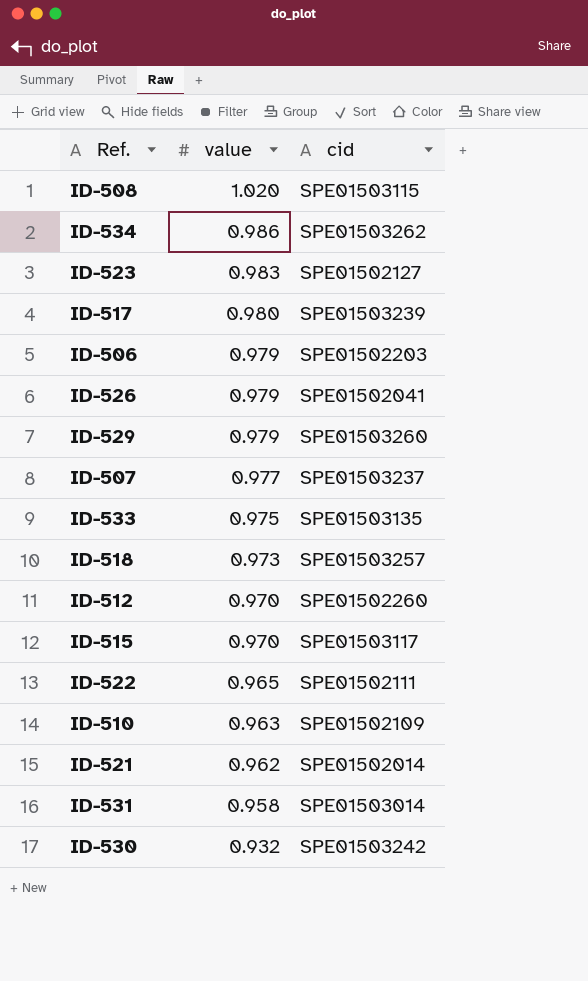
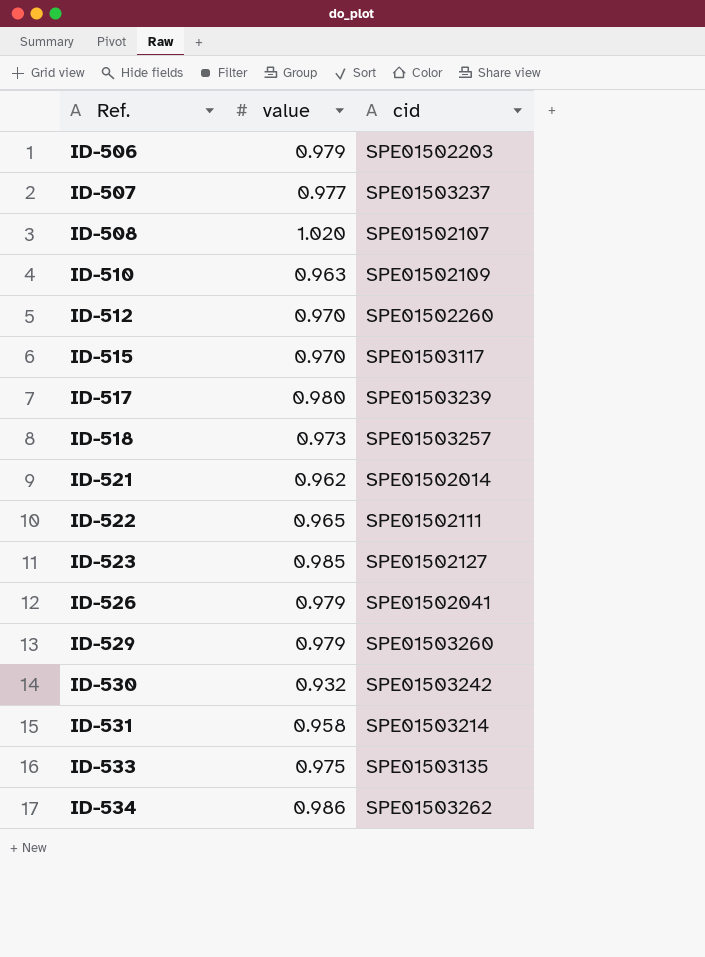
row order: value descending -> Ref. ascending
ID-508 | cid: SPE01503115 -> SPE01502107
ID-523 | value: 0.983 -> 0.985
ID-531 | cid: SPE01503014 -> SPE01503214

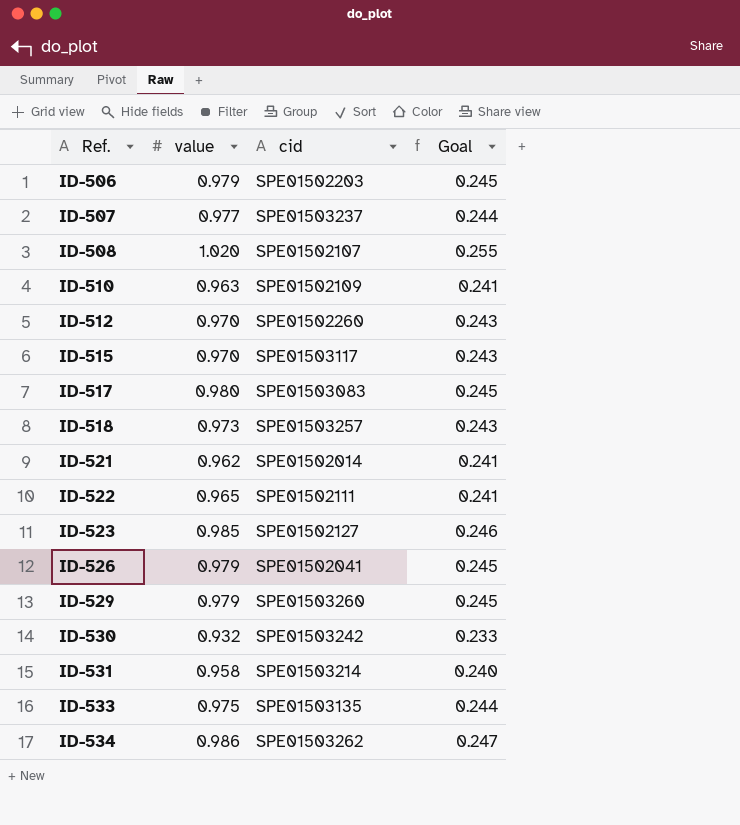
column Goal | formula: none -> [value] * 0.25
ID-517 | cid: SPE01503239 -> SPE01503083

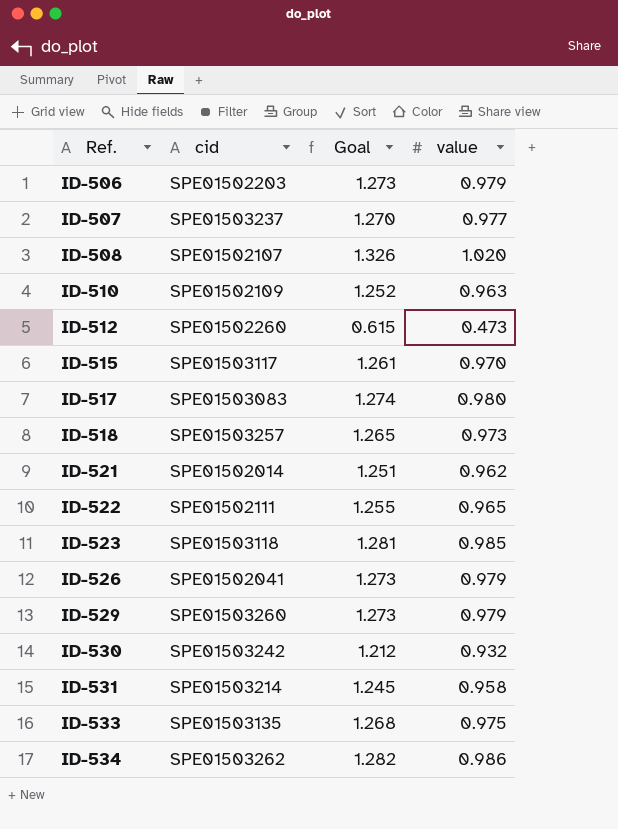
column Goal | formula: [value] * 0.25 -> [value] * 1.3
column value | position: 2 -> 4
ID-512 | value: 0.970 -> 0.473
ID-523 | cid: SPE01502127 -> SPE01503118

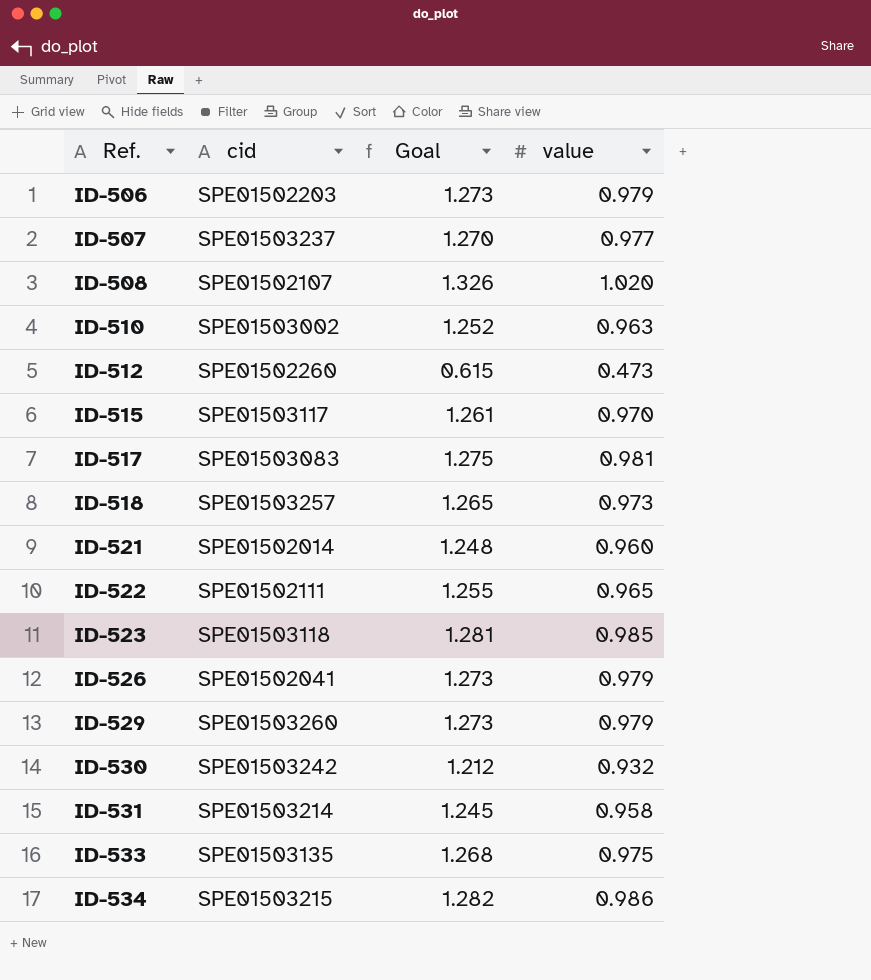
ID-510 | cid: SPE01502109 -> SPE01503002
ID-517 | Goal: 1.274 -> 1.275
ID-517 | value: 0.980 -> 0.981
ID-521 | Goal: 1.251 -> 1.248
ID-521 | value: 0.962 -> 0.960
ID-534 | cid: SPE01503262 -> SPE01503215

